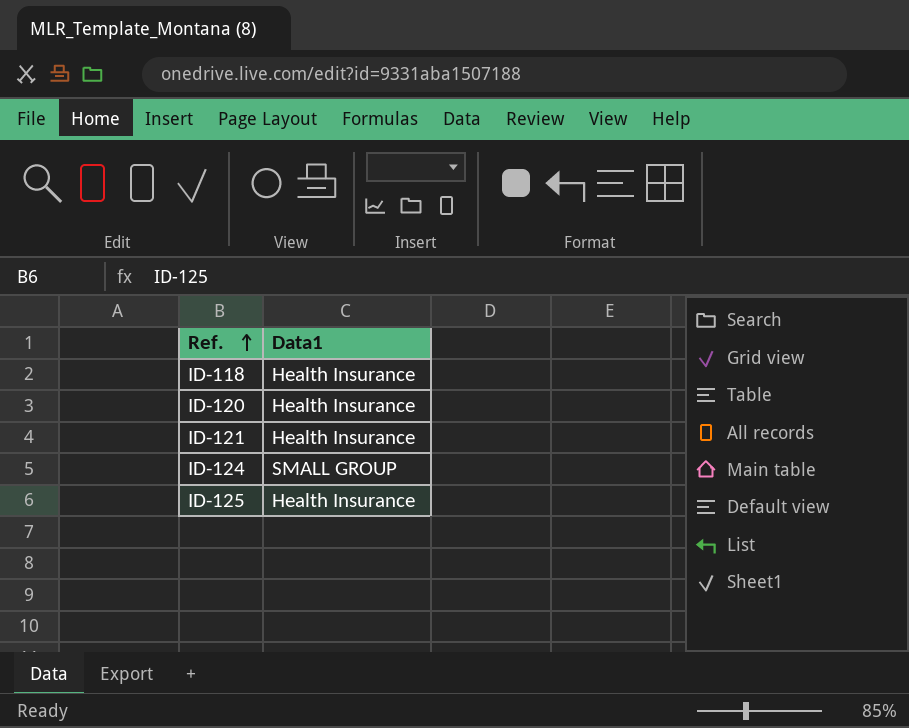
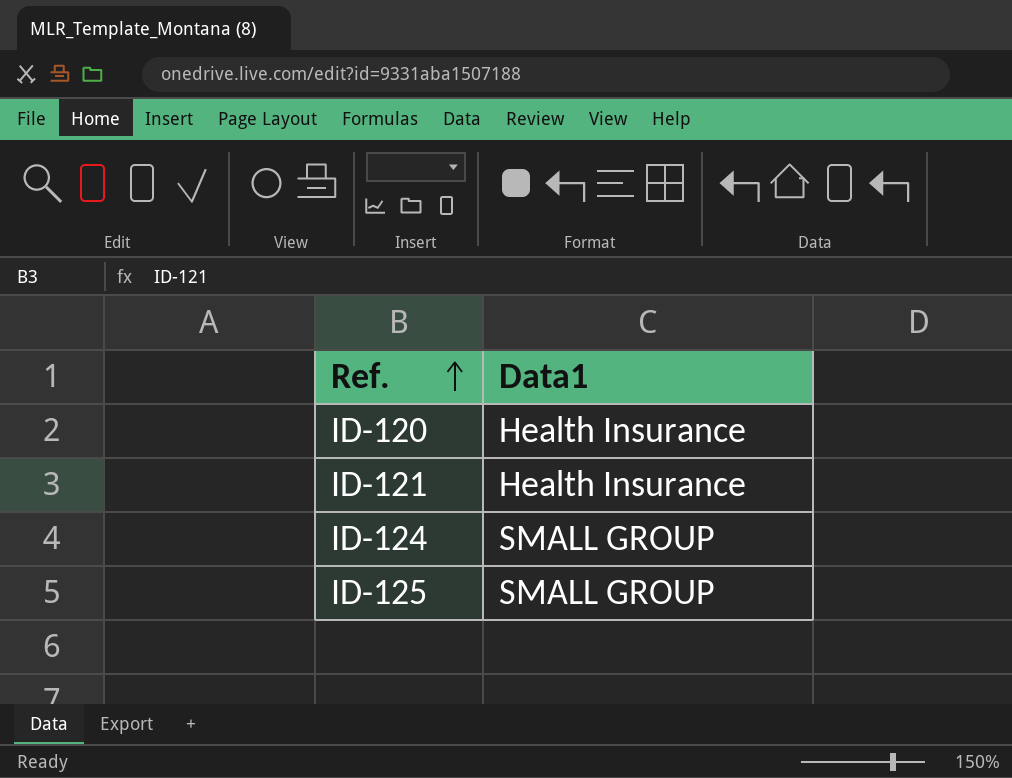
row ID-118: Health Insurance -> none
ID-125 | Data1: Health Insurance -> SMALL GROUP

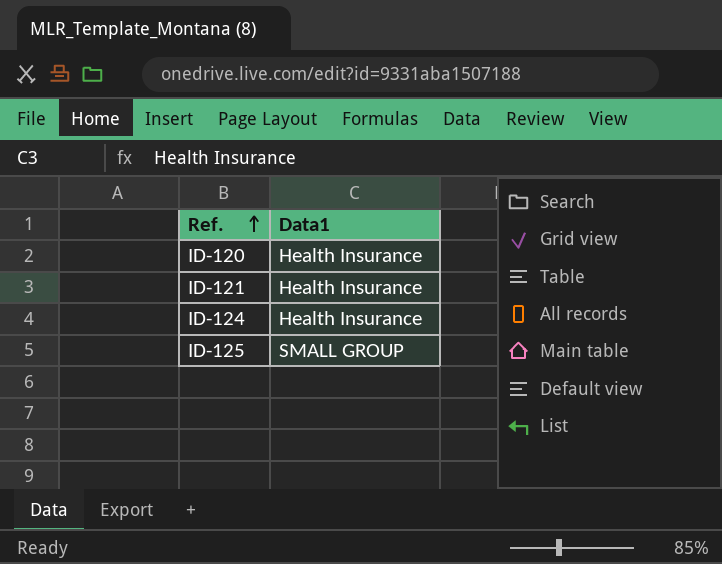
ID-124 | Data1: SMALL GROUP -> Health Insurance

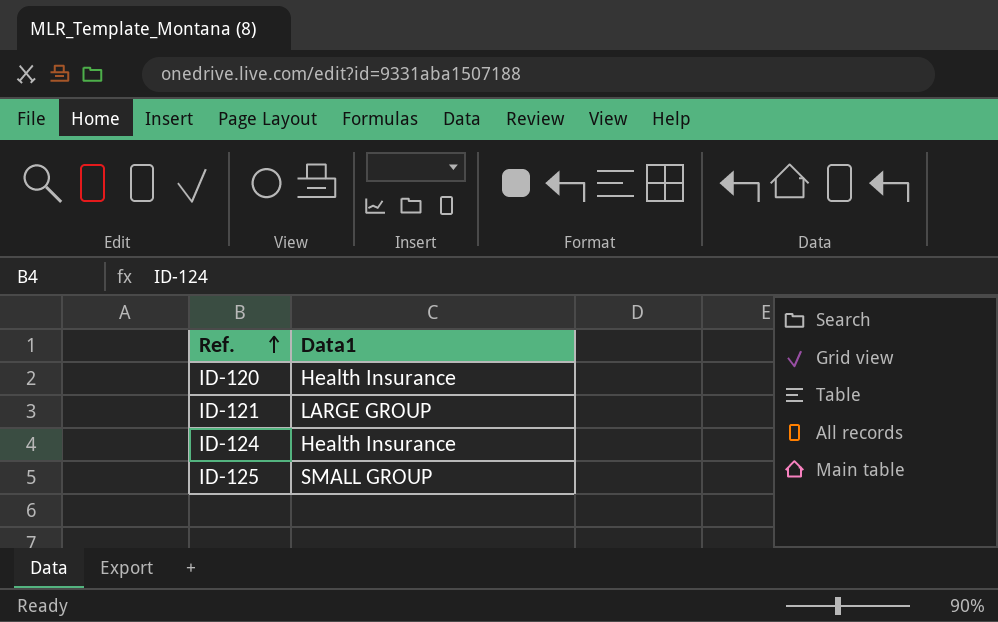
ID-121 | Data1: Health Insurance -> LARGE GROUP

